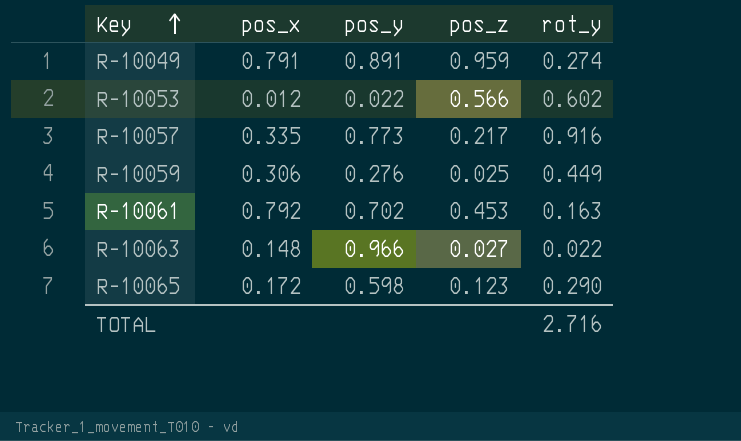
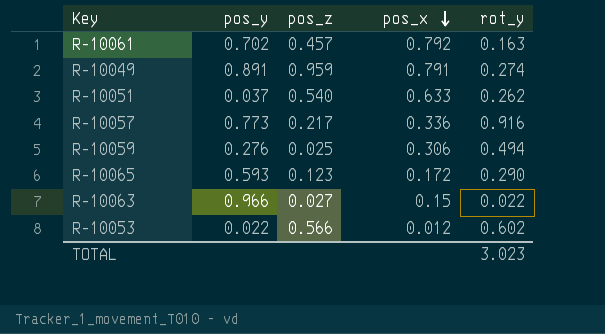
row order: Key ascending -> pos_x descending
column pos_x | position: 2 -> 4
R-10061 | pos_z: 0.453 -> 0.457
row R-10051: none -> 0.037 | 0.540 | 0.633 | 0.262
R-10057 | pos_x: 0.335 -> 0.336
R-10059 | rot_y: 0.449 -> 0.494
R-10065 | pos_y: 0.598 -> 0.593
R-10063 | pos_x: 0.148 -> 0.15
TOTAL | rot_y: 2.716 -> 3.023

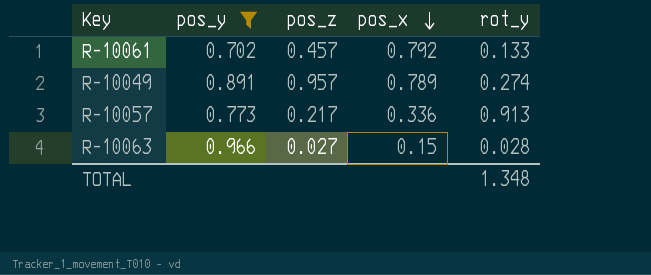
filter: none -> pos_y >= 0.702
R-10061 | rot_y: 0.163 -> 0.133
R-10049 | pos_z: 0.959 -> 0.957
R-10049 | pos_x: 0.791 -> 0.789
R-10057 | rot_y: 0.916 -> 0.913
R-10063 | rot_y: 0.022 -> 0.028
TOTAL | rot_y: 3.023 -> 1.348

